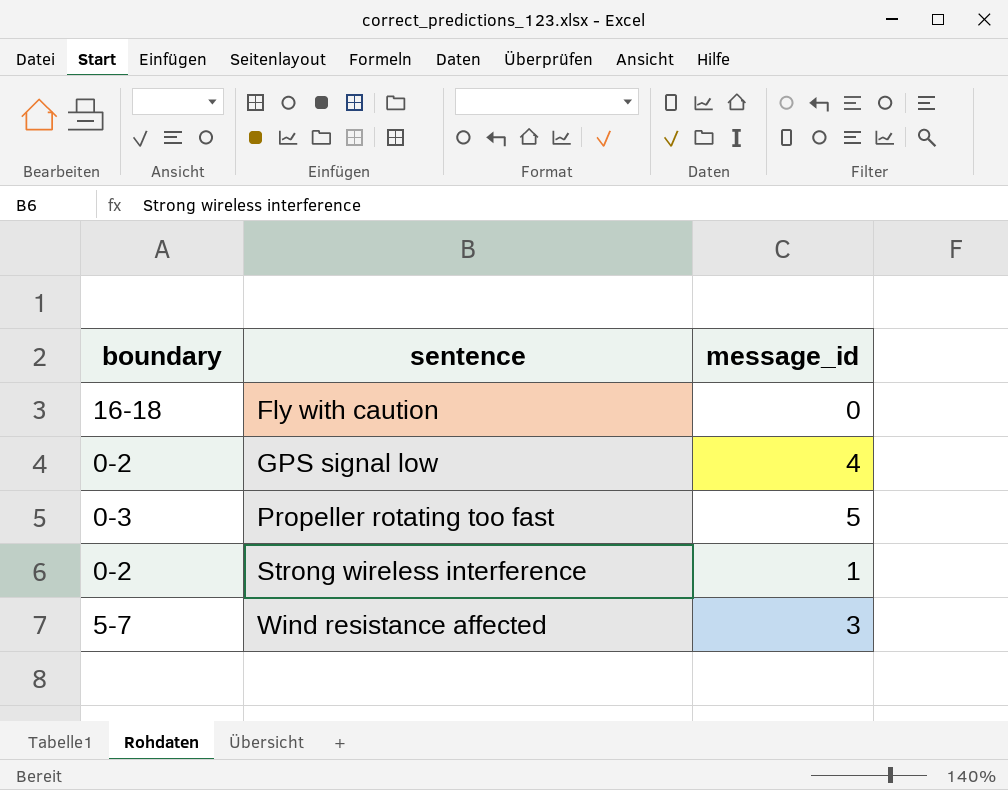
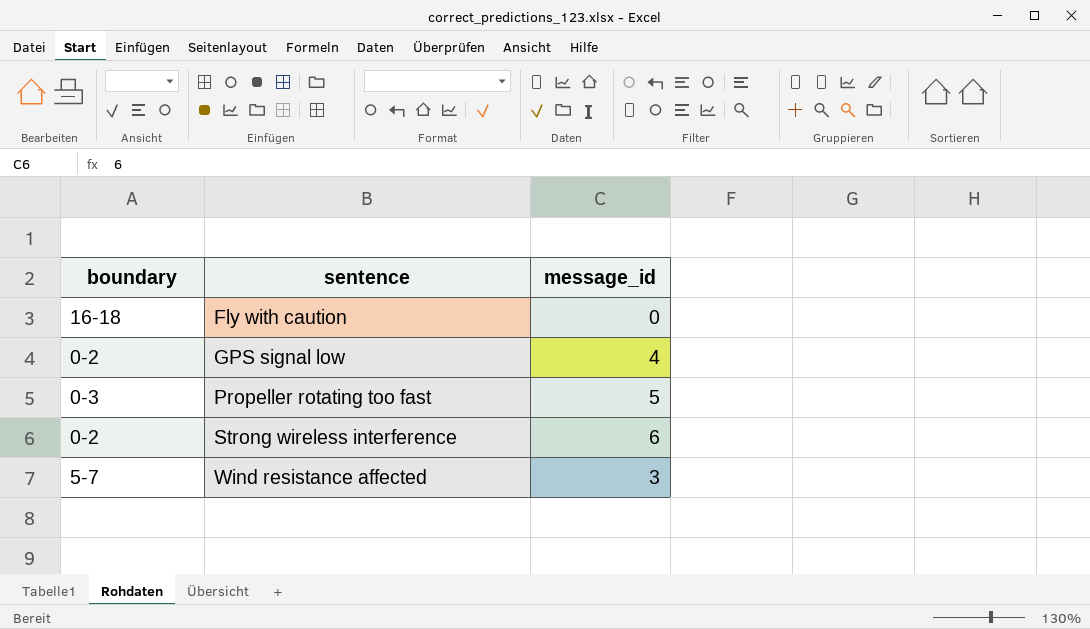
Strong wireless interference | message_id: 1 -> 6

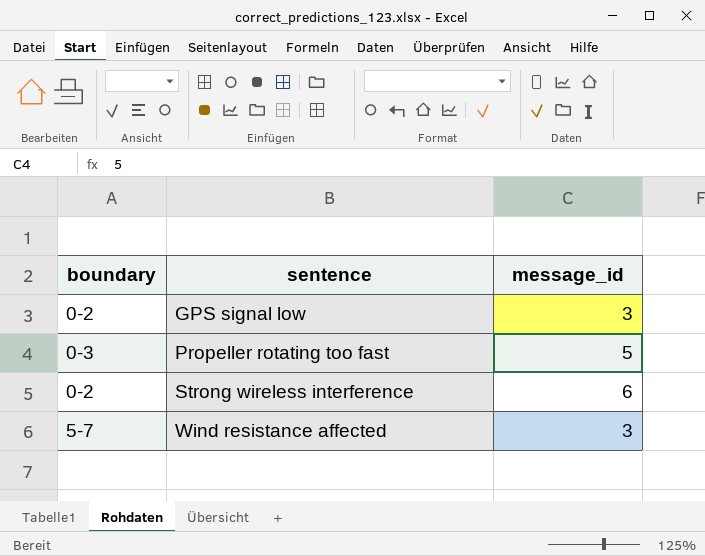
row Fly with caution: 16-18 | 0 -> none
GPS signal low | message_id: 4 -> 3

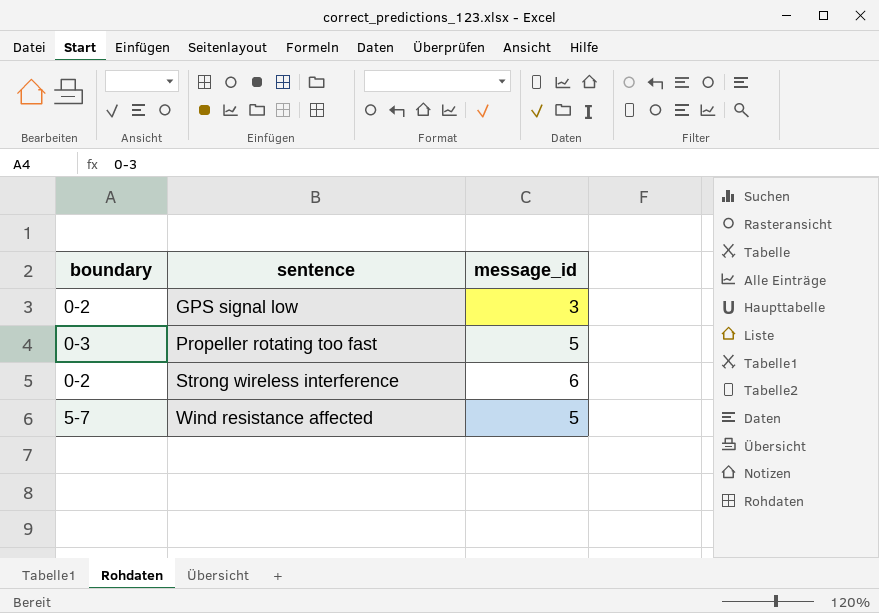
Wind resistance affected | message_id: 3 -> 5

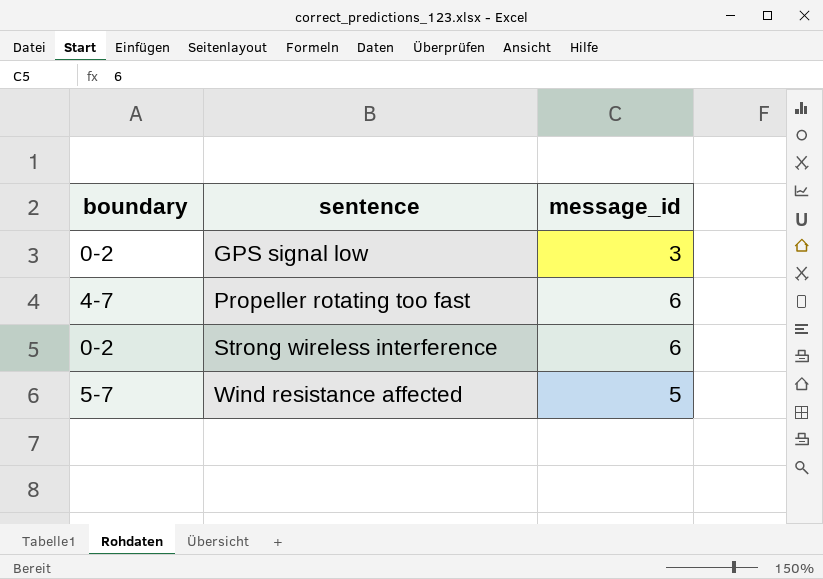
Propeller rotating too fast | boundary: 0-3 -> 4-7
Propeller rotating too fast | message_id: 5 -> 6

